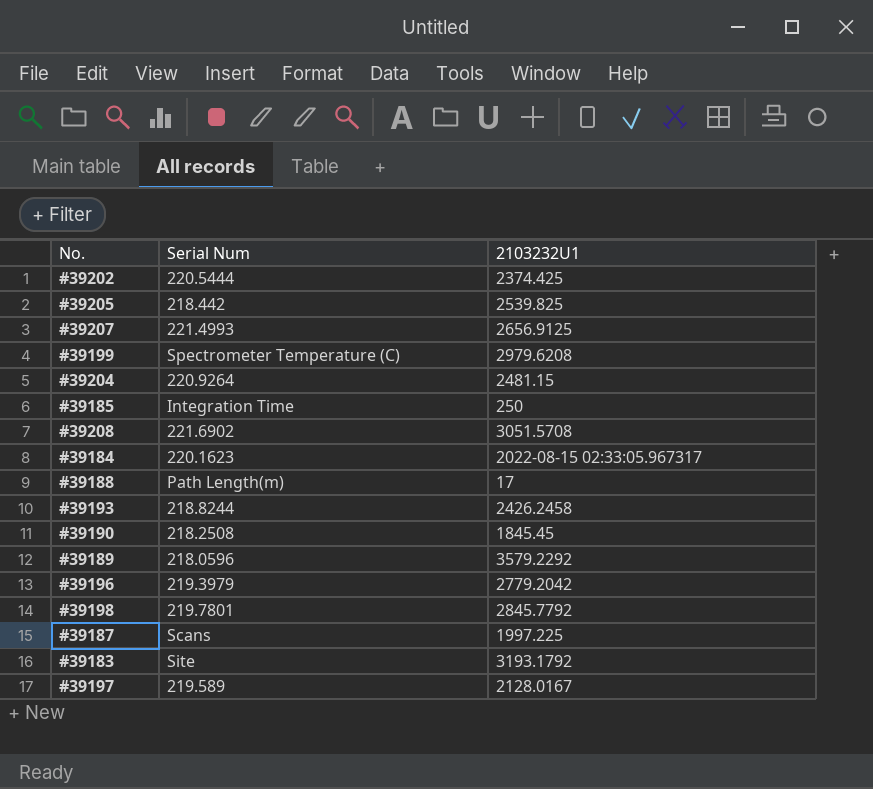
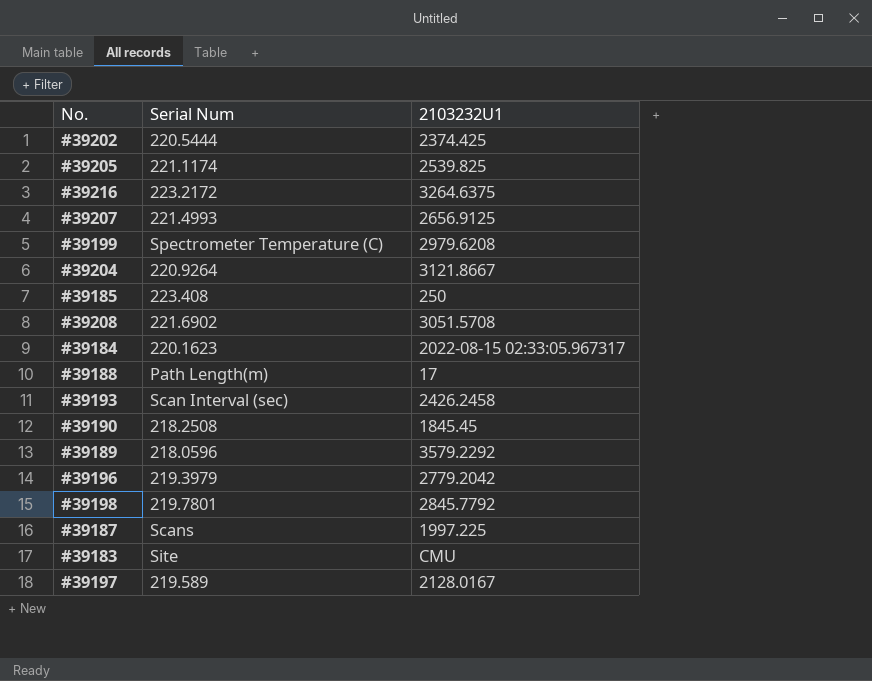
#39205 | Serial Num: 218.442 -> 221.1174
row #39216: none -> 223.2172 | 3264.6375
#39204 | 2103232U1: 2481.15 -> 3121.8667
#39185 | Serial Num: Integration Time -> 223.408
#39193 | Serial Num: 218.8244 -> Scan Interval (sec)
#39183 | 2103232U1: 3193.1792 -> CMU

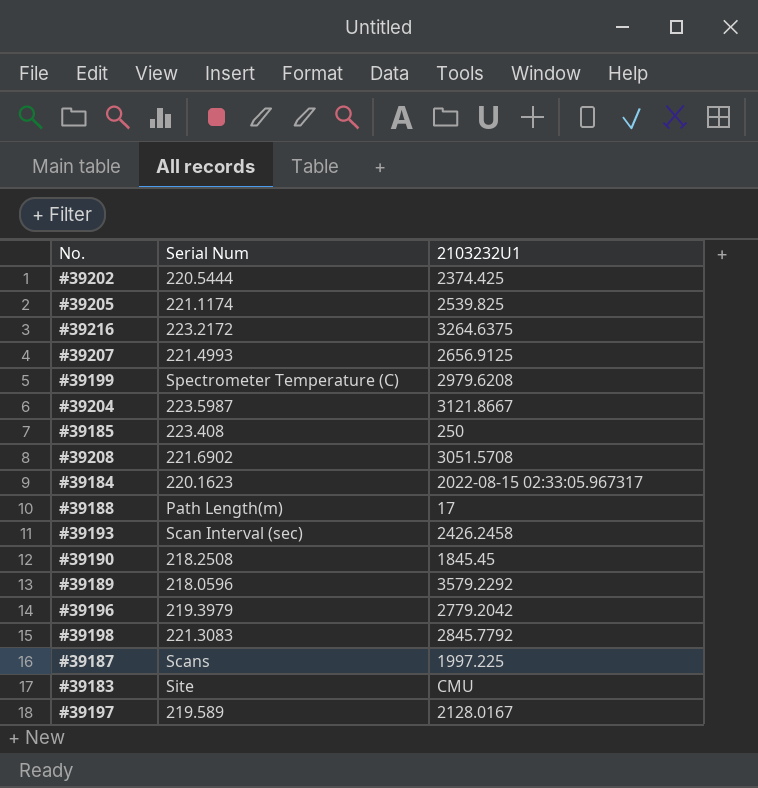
#39204 | Serial Num: 220.9264 -> 223.5987
#39198 | Serial Num: 219.7801 -> 221.3083

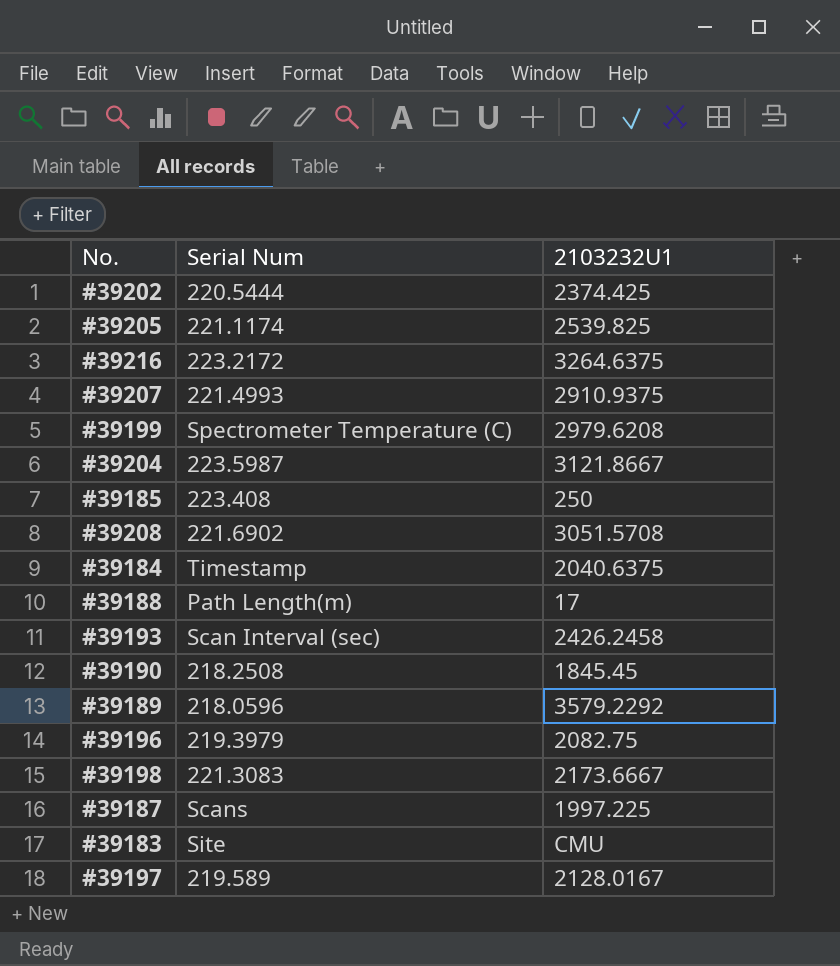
#39207 | 2103232U1: 2656.9125 -> 2910.9375
#39184 | Serial Num: 220.1623 -> Timestamp
#39184 | 2103232U1: 2022-08-15 02:33:05.967317 -> 2040.6375
#39196 | 2103232U1: 2779.2042 -> 2082.75
#39198 | 2103232U1: 2845.7792 -> 2173.6667

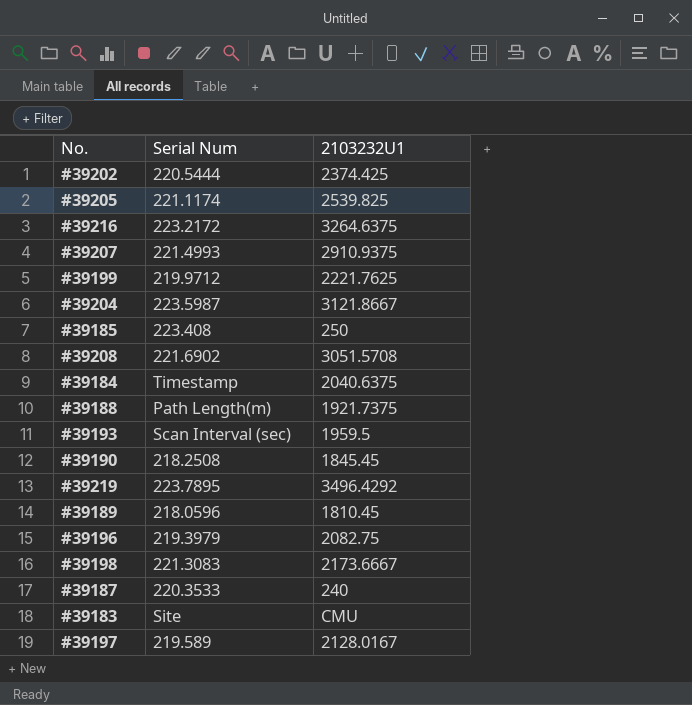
#39199 | Serial Num: Spectrometer Temperature (C) -> 219.9712
#39199 | 2103232U1: 2979.6208 -> 2221.7625
#39188 | 2103232U1: 17 -> 1921.7375
#39193 | 2103232U1: 2426.2458 -> 1959.5
row #39219: none -> 223.7895 | 3496.4292
#39189 | 2103232U1: 3579.2292 -> 1810.45
#39187 | Serial Num: Scans -> 220.3533
#39187 | 2103232U1: 1997.225 -> 240

